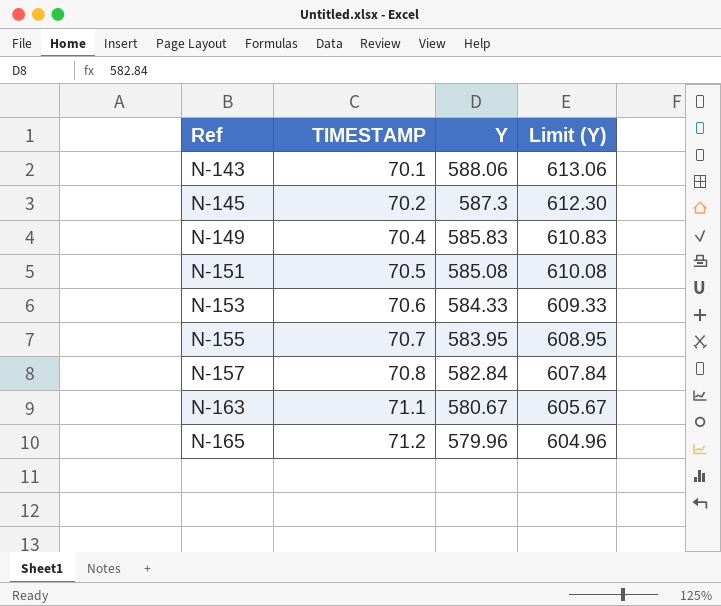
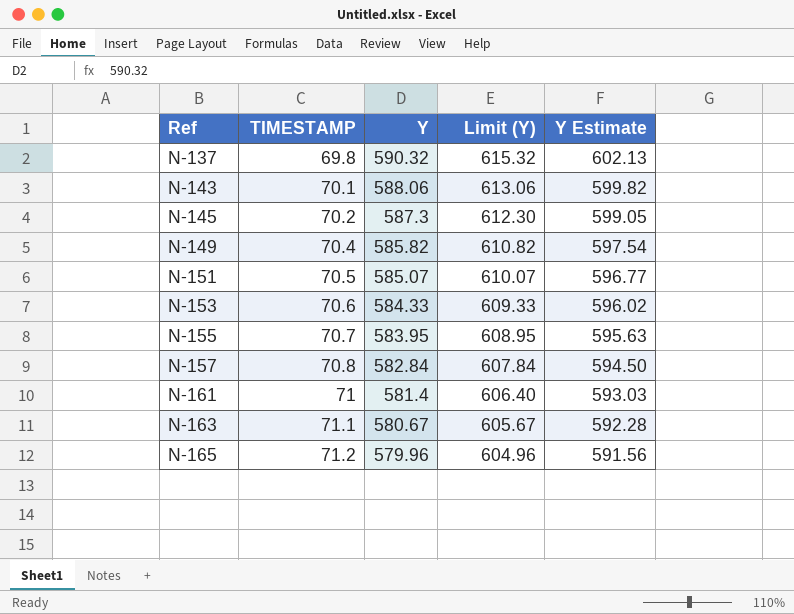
column Y Estimate | formula: none -> [Y] * 1.02
row N-137: none -> 69.8 | 590.32 | 615.32 | 602.13
N-149 | Y: 585.83 -> 585.82
N-149 | Limit (Y): 610.83 -> 610.82
N-151 | Y: 585.08 -> 585.07
N-151 | Limit (Y): 610.08 -> 610.07
row N-161: none -> 71 | 581.4 | 606.40 | 593.03

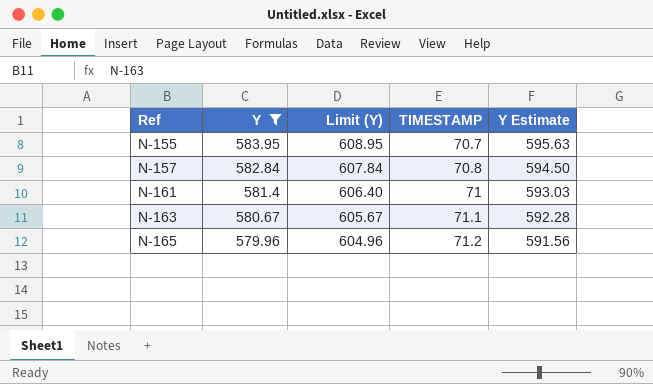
filter: none -> Y <= 583.95
column TIMESTAMP | position: 2 -> 4

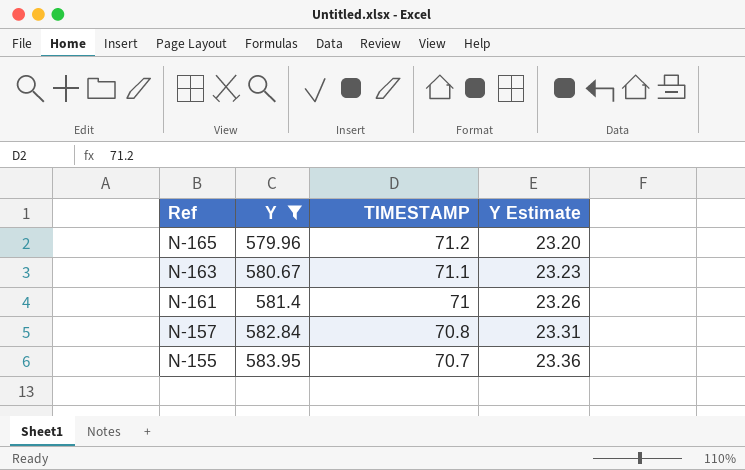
row order: Ref ascending -> Ref descending
column Limit (Y) | formula: [Y] + 25 -> none
column Y Estimate | formula: [Y] * 1.02 -> [Y] * 0.04

